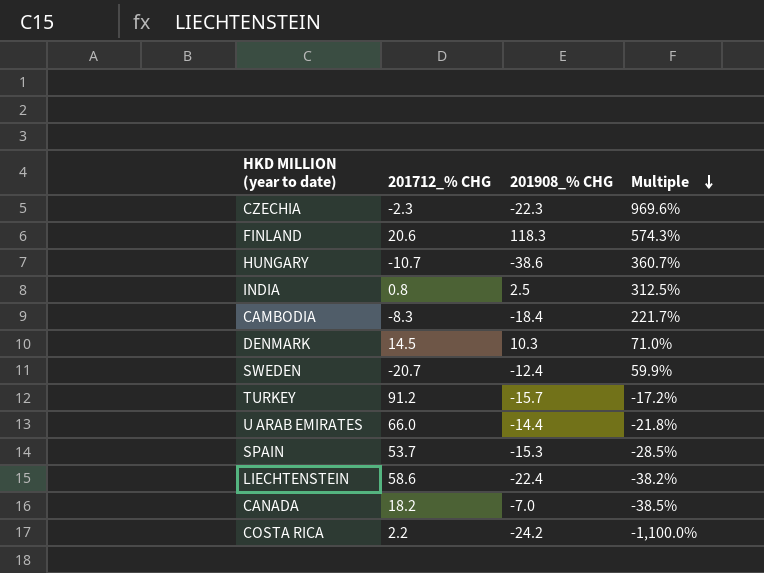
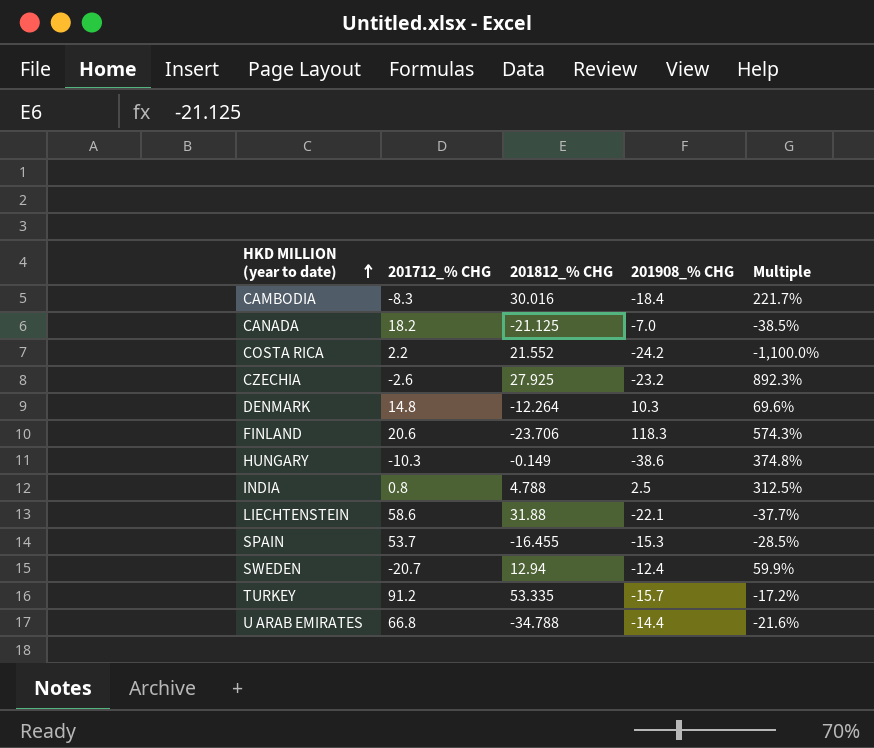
row order: Multiple descending -> HKD MILLION (year to date) ascending
column 201812_% CHG | position: none -> 3
CZECHIA | 201712_% CHG: -2.3 -> -2.6
CZECHIA | 201908_% CHG: -22.3 -> -23.2
CZECHIA | Multiple: 969.6% -> 892.3%
DENMARK | 201712_% CHG: 14.5 -> 14.8
DENMARK | Multiple: 71.0% -> 69.6%
HUNGARY | 201712_% CHG: -10.7 -> -10.3
HUNGARY | Multiple: 360.7% -> 374.8%
LIECHTENSTEIN | 201908_% CHG: -22.4 -> -22.1
LIECHTENSTEIN | Multiple: -38.2% -> -37.7%
U ARAB EMIRATES | 201712_% CHG: 66.0 -> 66.8
U ARAB EMIRATES | Multiple: -21.8% -> -21.6%

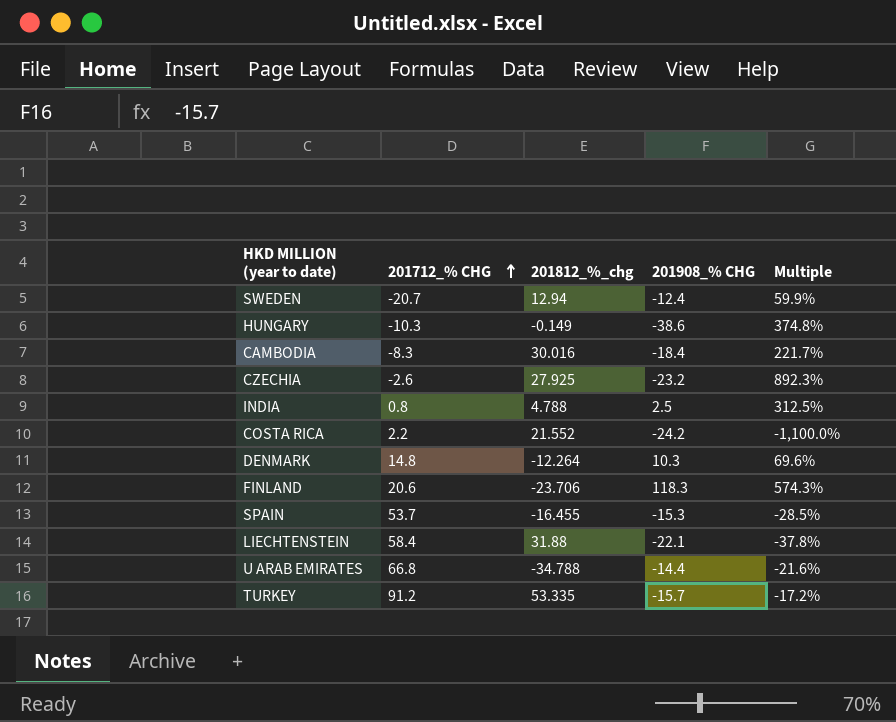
row order: HKD MILLION (year to date) ascending -> 201712_% CHG ascending
column name: 201812_% CHG -> 201812_%_chg
row CANADA: 18.2 | -21.125 | -7.0 | -38.5% -> none
LIECHTENSTEIN | 201712_% CHG: 58.6 -> 58.4
LIECHTENSTEIN | Multiple: -37.7% -> -37.8%

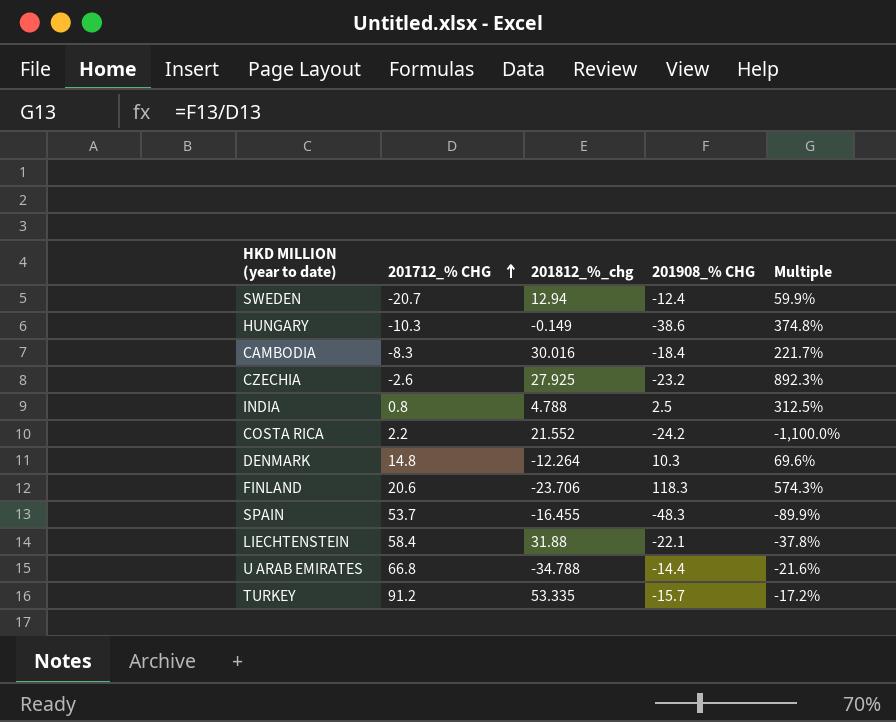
SPAIN | 201908_% CHG: -15.3 -> -48.3
SPAIN | Multiple: -28.5% -> -89.9%

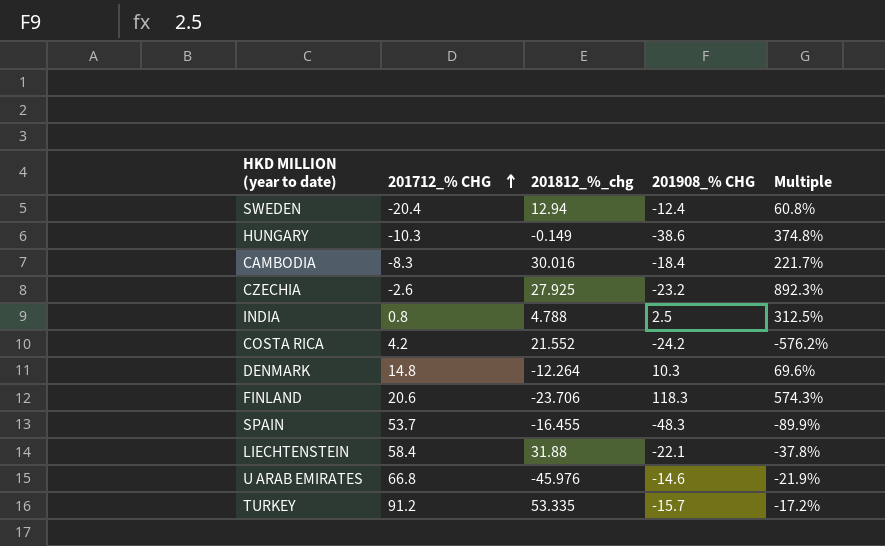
SWEDEN | 201712_% CHG: -20.7 -> -20.4
SWEDEN | Multiple: 59.9% -> 60.8%
COSTA RICA | 201712_% CHG: 2.2 -> 4.2
COSTA RICA | Multiple: -1,100.0% -> -576.2%
U ARAB EMIRATES | 201812_%_chg: -34.788 -> -45.976
U ARAB EMIRATES | 201908_% CHG: -14.4 -> -14.6
U ARAB EMIRATES | Multiple: -21.6% -> -21.9%

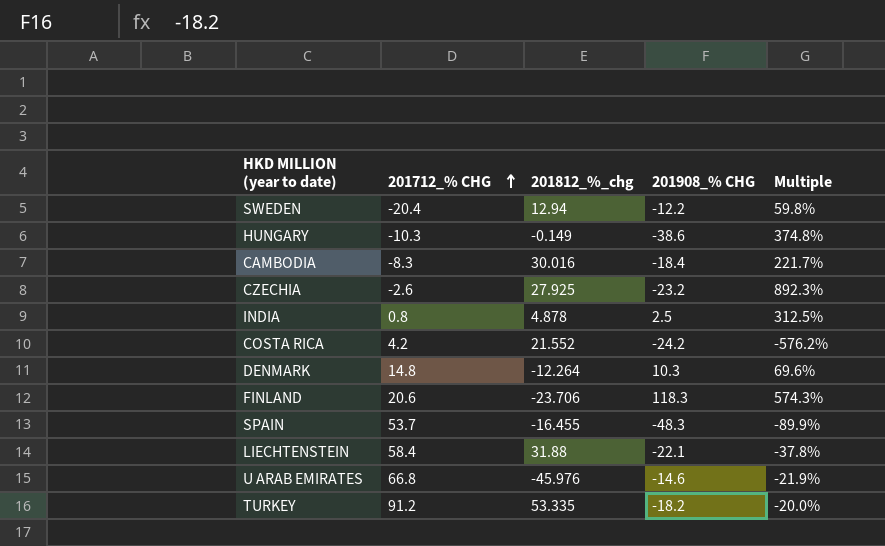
SWEDEN | 201908_% CHG: -12.4 -> -12.2
SWEDEN | Multiple: 60.8% -> 59.8%
INDIA | 201812_%_chg: 4.788 -> 4.878
TURKEY | 201908_% CHG: -15.7 -> -18.2
TURKEY | Multiple: -17.2% -> -20.0%

